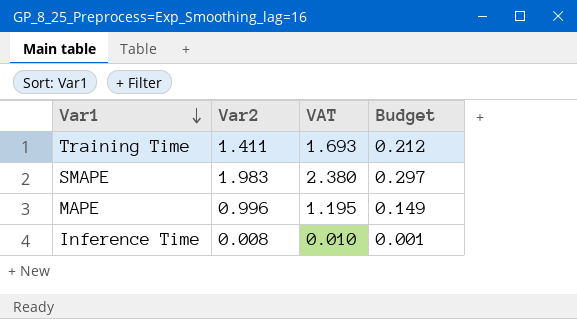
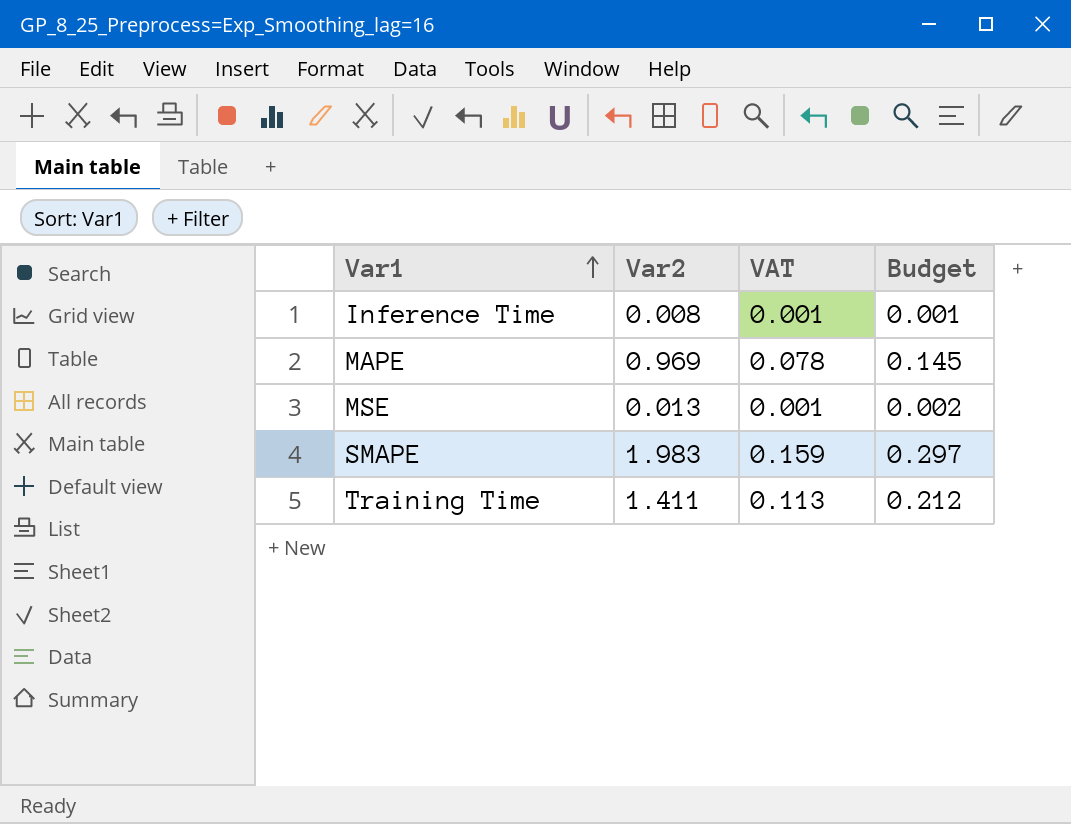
row order: Var1 descending -> Var1 ascending
column VAT | formula: [Var2] * 1.2 -> [Var2] * 0.08
MAPE | Var2: 0.996 -> 0.969
MAPE | Budget: 0.149 -> 0.145
row MSE: none -> 0.013 | 0.001 | 0.002

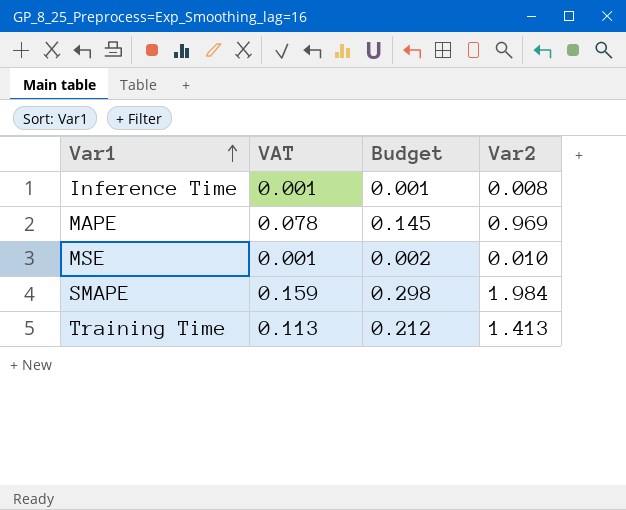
column Var2 | position: 2 -> 4
MSE | Var2: 0.013 -> 0.010
SMAPE | Budget: 0.297 -> 0.298
SMAPE | Var2: 1.983 -> 1.984
Training Time | Var2: 1.411 -> 1.413

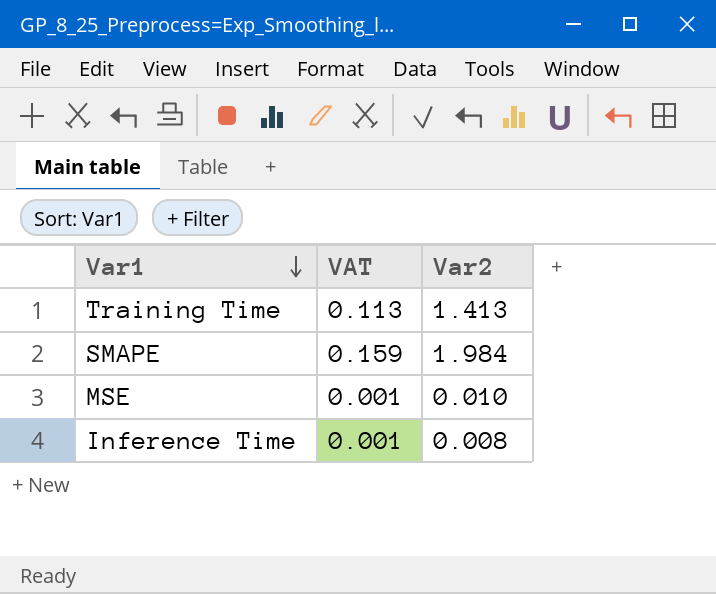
row order: Var1 ascending -> Var1 descending
column Budget | formula: [Var2] * 0.15 -> none
row MAPE: 0.078 | 0.145 | 0.969 -> none

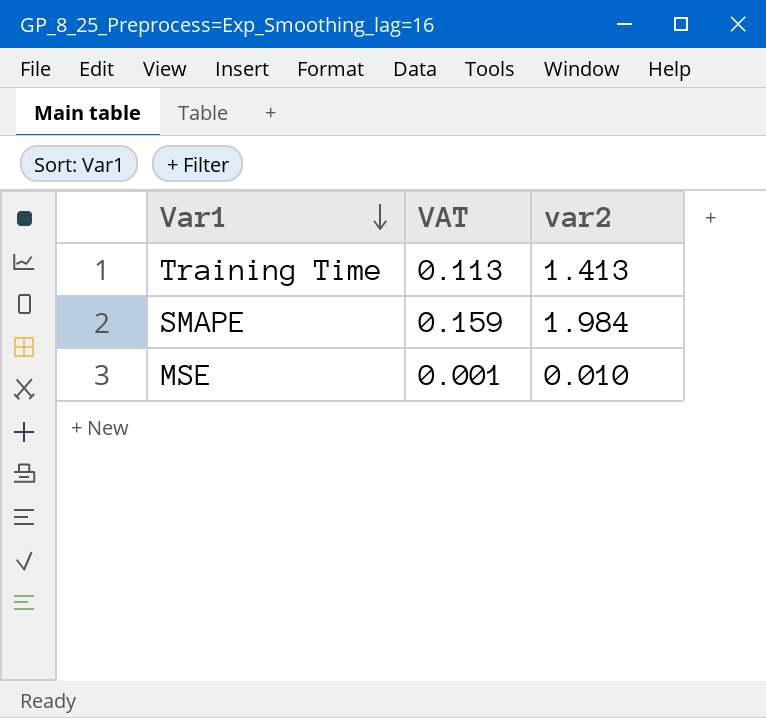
column name: Var2 -> var2
row Inference Time: 0.001 | 0.008 -> none

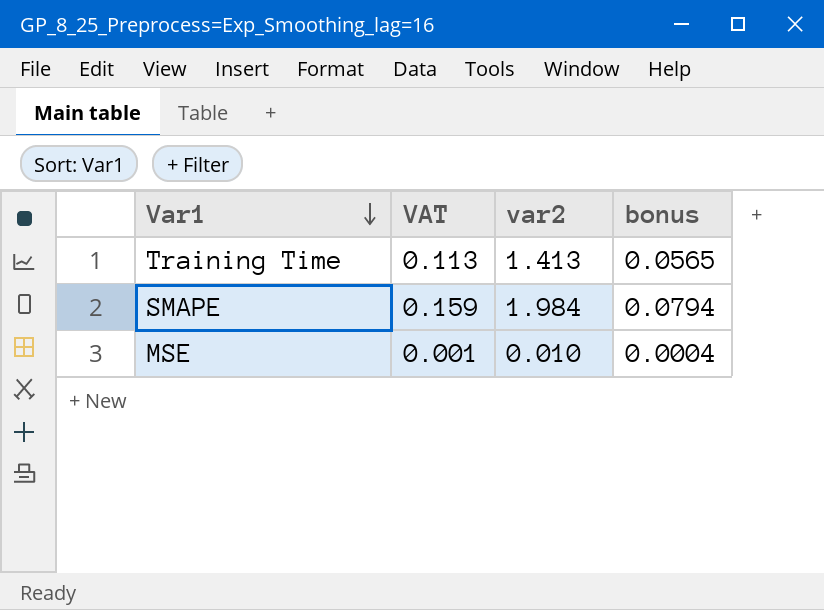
column bonus | formula: none -> [var2] * 0.04

